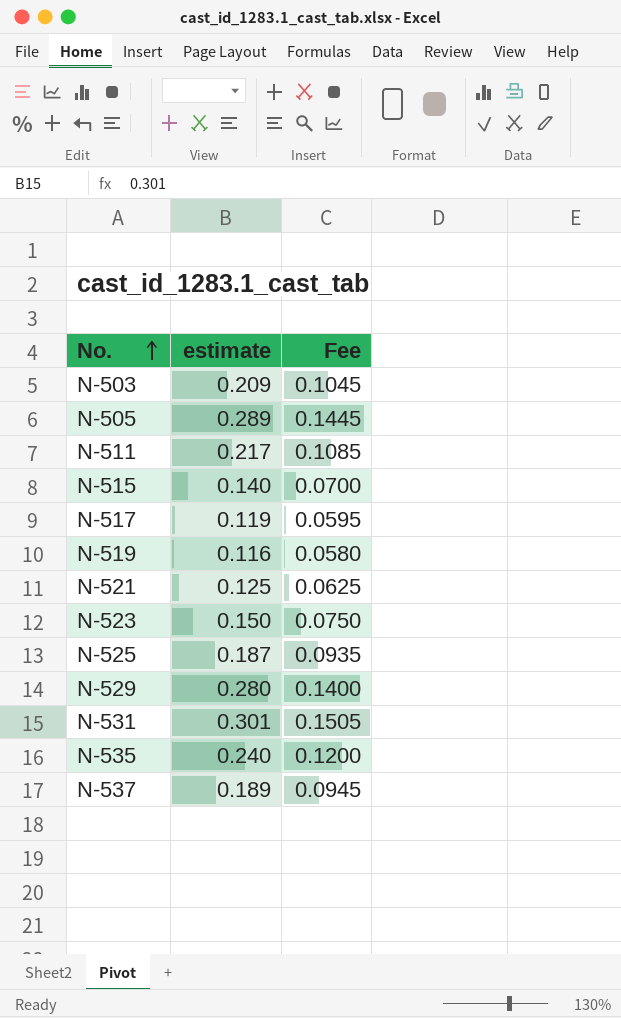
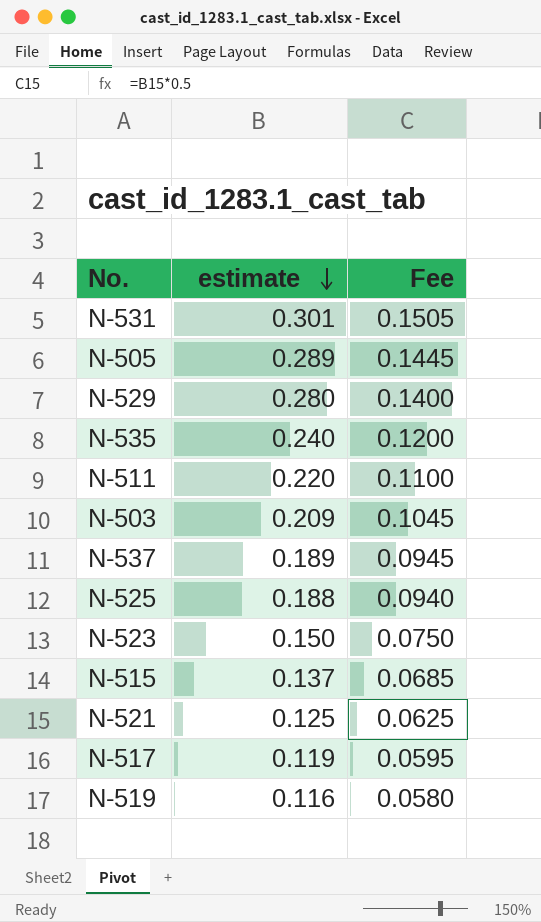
row order: No. ascending -> estimate descending
N-511 | estimate: 0.217 -> 0.220
N-511 | Fee: 0.1085 -> 0.1100
N-525 | estimate: 0.187 -> 0.188
N-525 | Fee: 0.0935 -> 0.0940
N-515 | estimate: 0.140 -> 0.137
N-515 | Fee: 0.0700 -> 0.0685

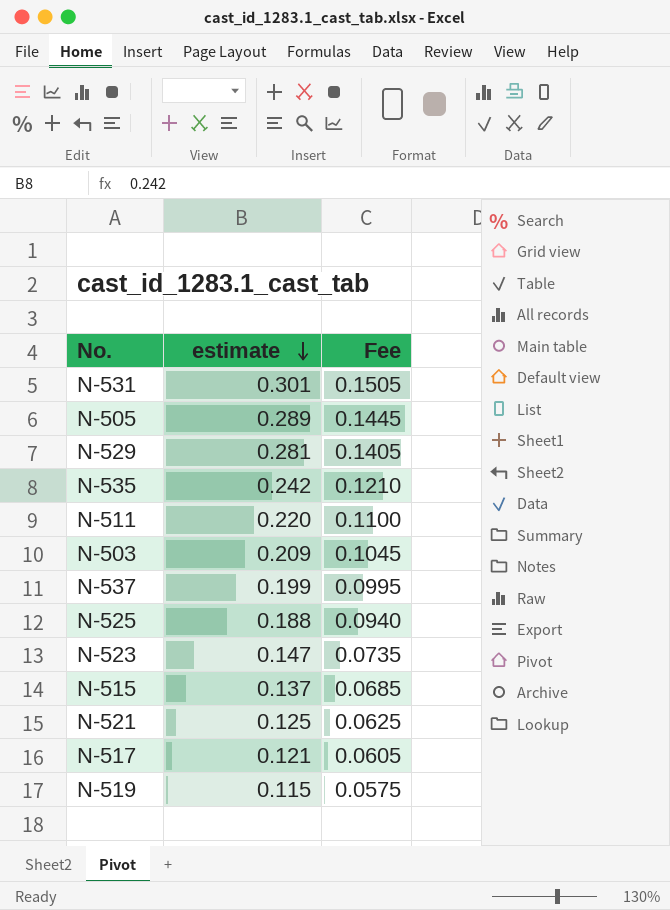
N-529 | estimate: 0.280 -> 0.281
N-529 | Fee: 0.1400 -> 0.1405
N-535 | estimate: 0.240 -> 0.242
N-535 | Fee: 0.1200 -> 0.1210
N-537 | estimate: 0.189 -> 0.199
N-537 | Fee: 0.0945 -> 0.0995
N-523 | estimate: 0.150 -> 0.147
N-523 | Fee: 0.0750 -> 0.0735
N-517 | estimate: 0.119 -> 0.121
N-517 | Fee: 0.0595 -> 0.0605
N-519 | estimate: 0.116 -> 0.115
N-519 | Fee: 0.0580 -> 0.0575

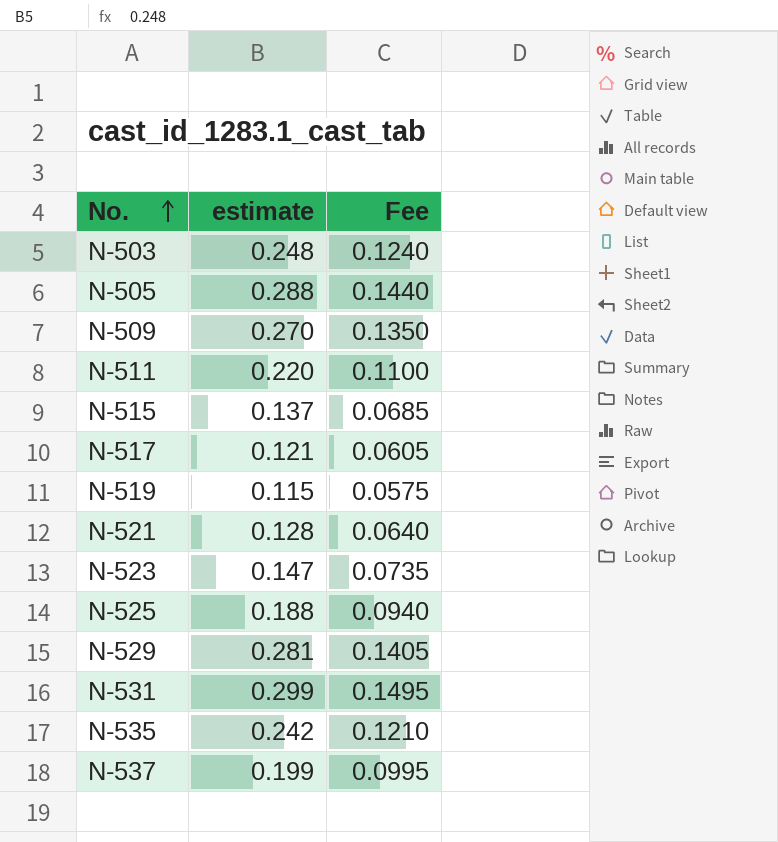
row order: estimate descending -> No. ascending
N-503 | estimate: 0.209 -> 0.248
N-503 | Fee: 0.1045 -> 0.1240
N-505 | estimate: 0.289 -> 0.288
N-505 | Fee: 0.1445 -> 0.1440
row N-509: none -> 0.270 | 0.1350
N-521 | estimate: 0.125 -> 0.128
N-521 | Fee: 0.0625 -> 0.0640
N-531 | estimate: 0.301 -> 0.299
N-531 | Fee: 0.1505 -> 0.1495

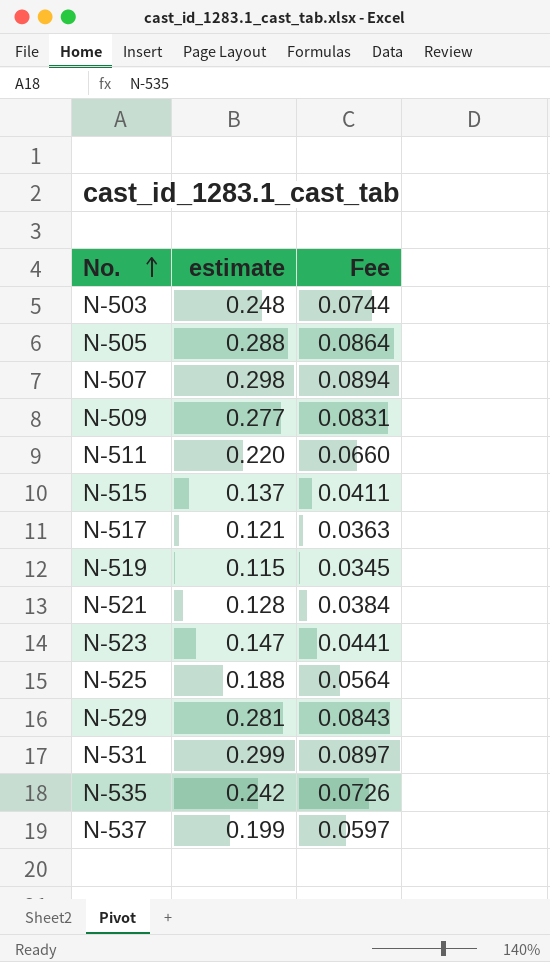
column Fee | formula: [estimate] * 0.5 -> [estimate] * 0.3
row N-507: none -> 0.298 | 0.0894
N-509 | estimate: 0.270 -> 0.277

